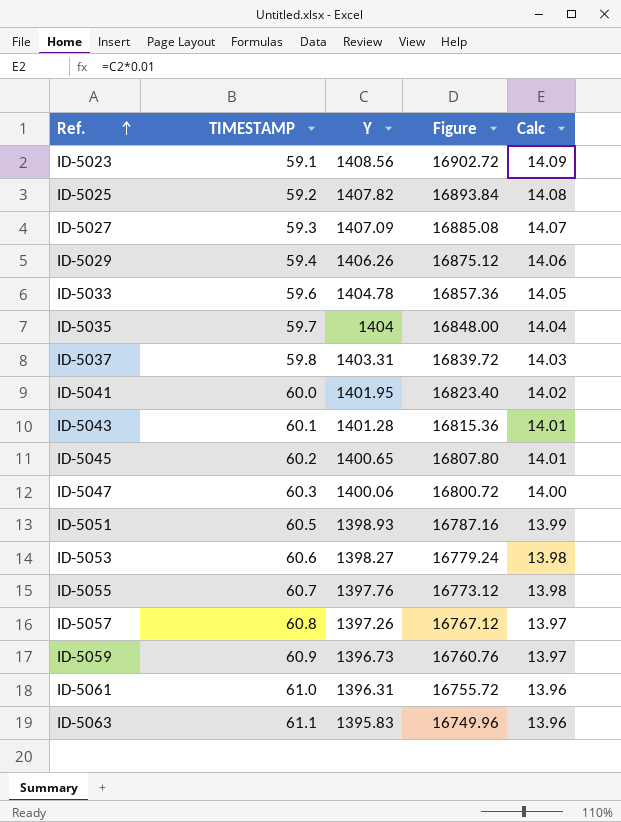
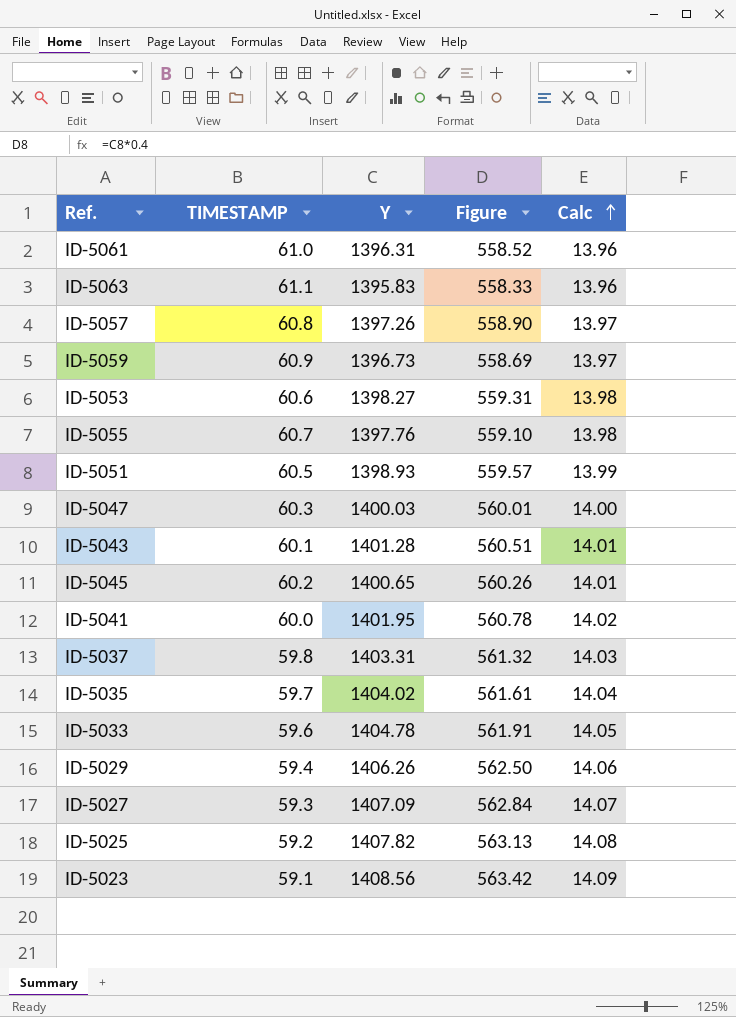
row order: Ref. ascending -> Calc ascending
column Figure | formula: [Y] * 12 -> [Y] * 0.4
ID-5047 | Y: 1400.06 -> 1400.03
ID-5035 | Y: 1404 -> 1404.02

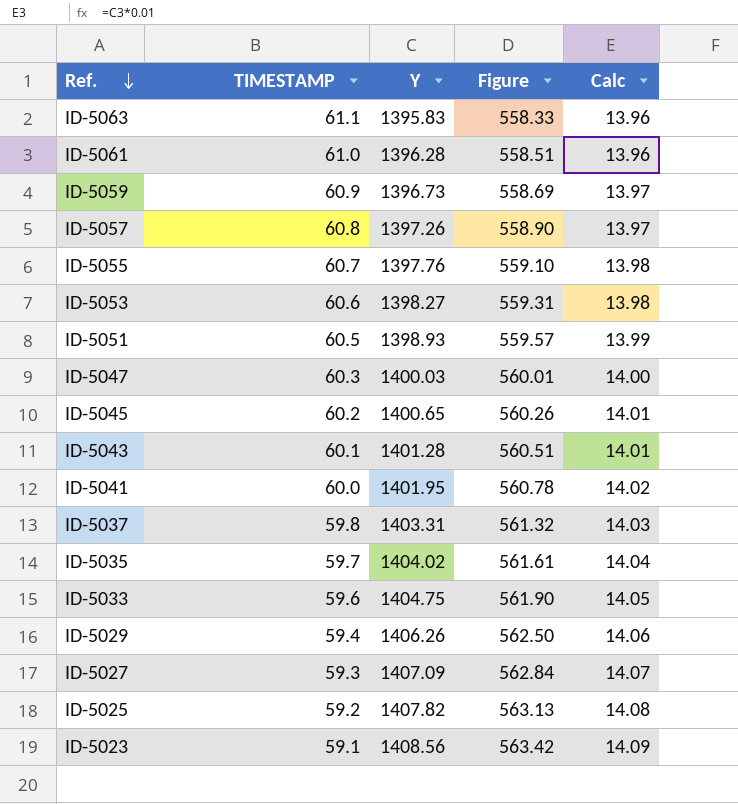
row order: Calc ascending -> Ref. descending
ID-5061 | Y: 1396.31 -> 1396.28
ID-5061 | Figure: 558.52 -> 558.51
ID-5033 | Y: 1404.78 -> 1404.75
ID-5033 | Figure: 561.91 -> 561.90

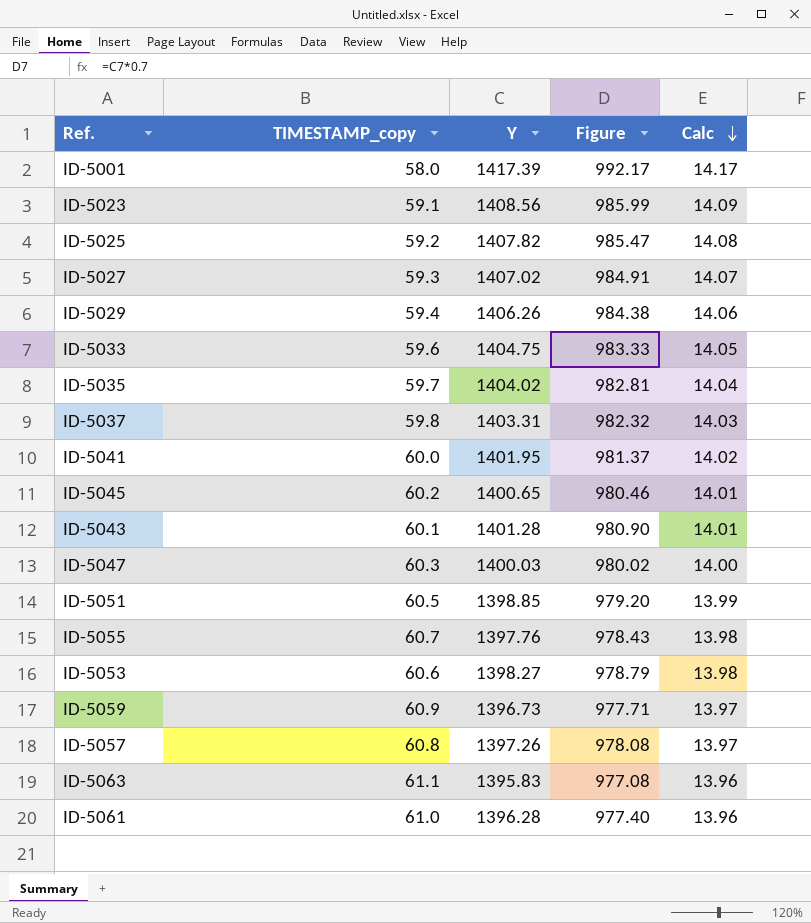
row order: Ref. descending -> Calc descending
column name: TIMESTAMP -> TIMESTAMP_copy
column Figure | formula: [Y] * 0.4 -> [Y] * 0.7
row ID-5001: none -> 58.0 | 1417.39 | 992.17 | 14.17
ID-5027 | Y: 1407.09 -> 1407.02
ID-5051 | Y: 1398.93 -> 1398.85

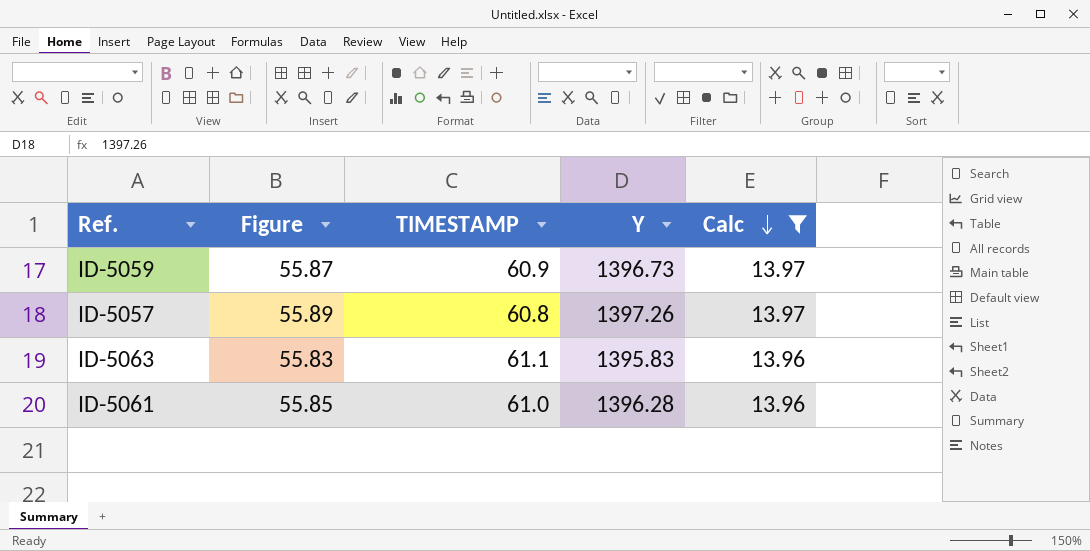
filter: none -> Calc <= 13.97
column Figure | formula: [Y] * 0.7 -> [Y] * 0.04
column Figure | position: 4 -> 2
column name: TIMESTAMP_copy -> TIMESTAMP

